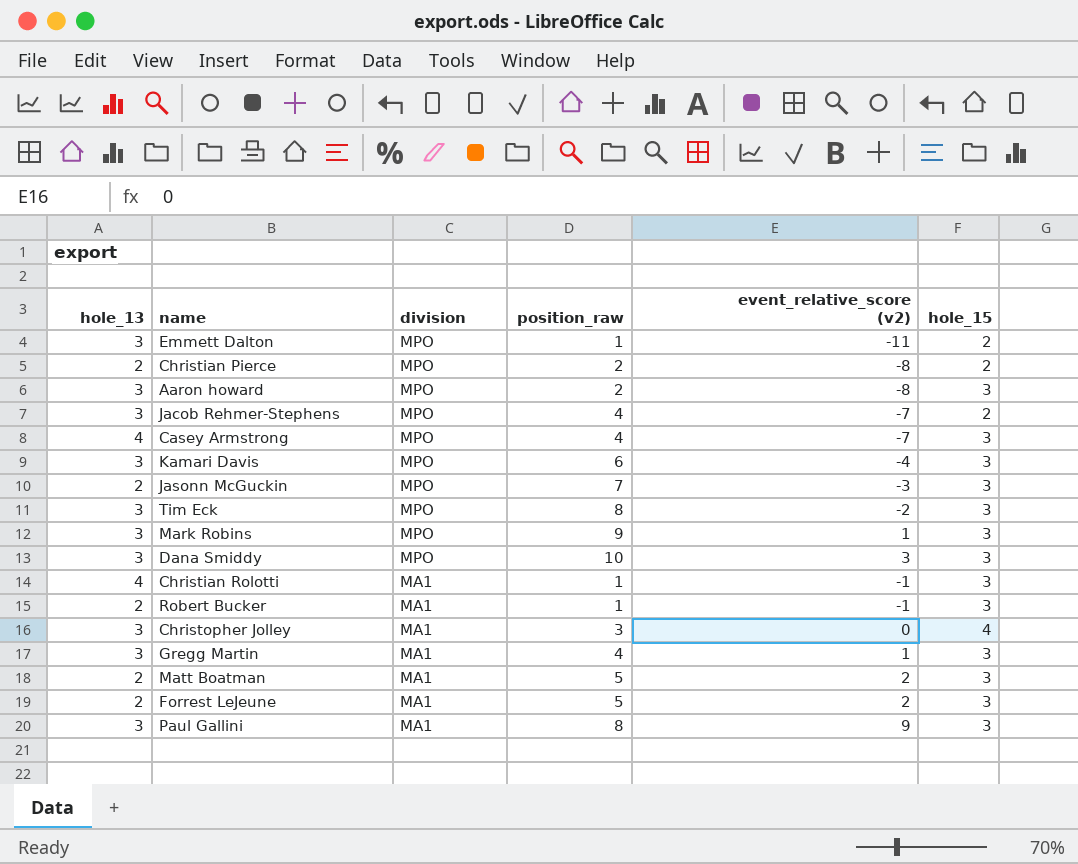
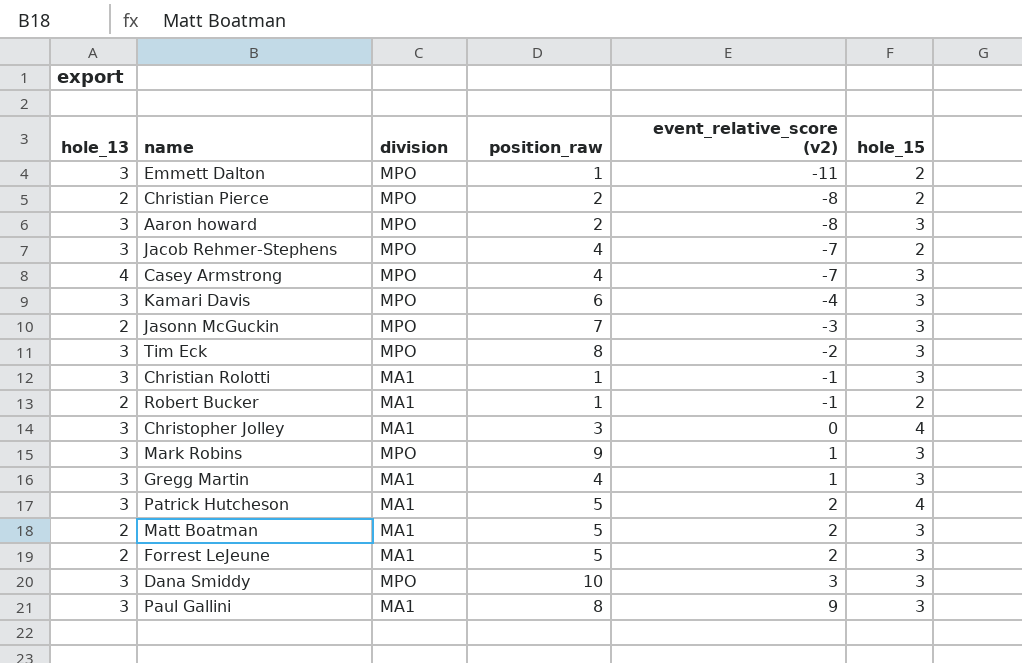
row order: division descending -> event_relative_score (v2) ascending
Christian Rolotti | hole_13: 4 -> 3
Robert Bucker | hole_15: 3 -> 2
row Patrick Hutcheson: none -> 3 | MA1 | 5 | 2 | 4

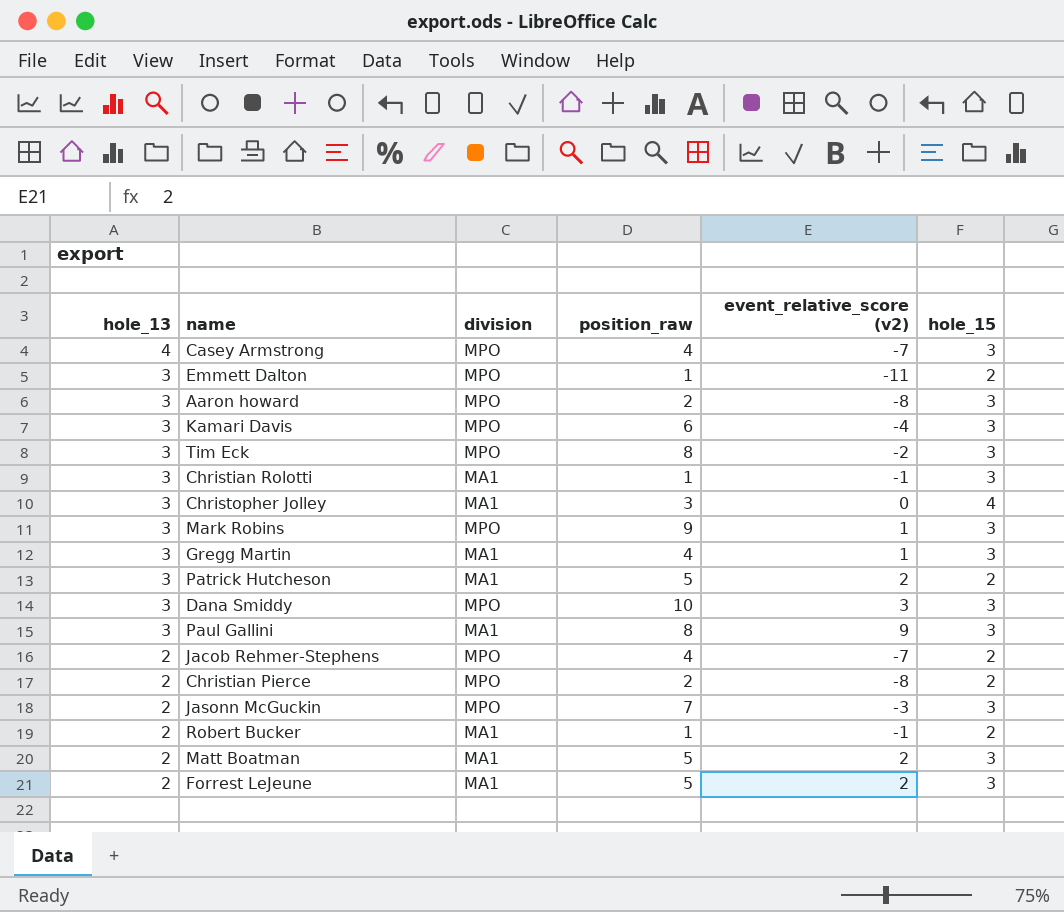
row order: event_relative_score (v2) ascending -> hole_13 descending
Patrick Hutcheson | hole_15: 4 -> 2
Jacob Rehmer-Stephens | hole_13: 3 -> 2

